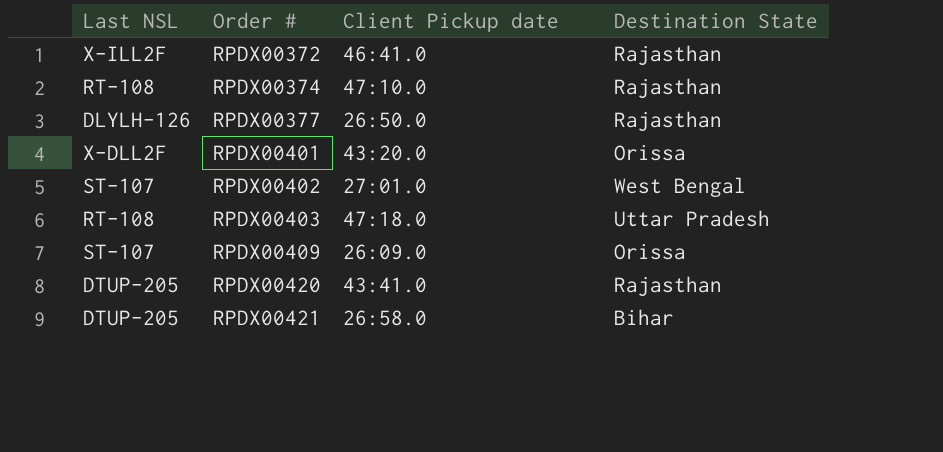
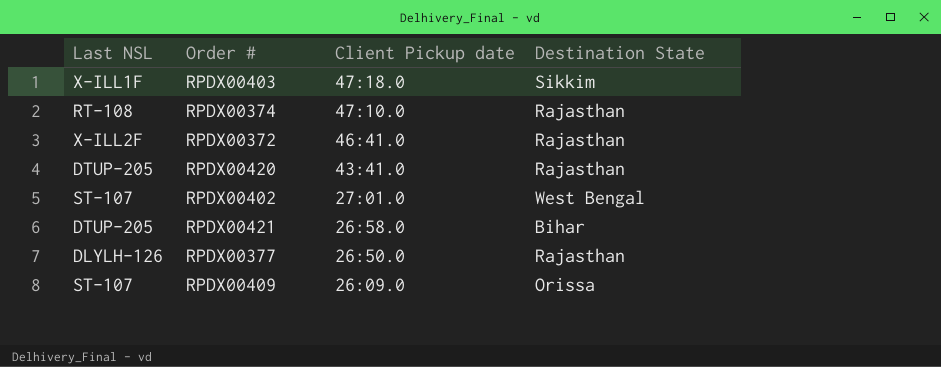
row order: Order # ascending -> Client Pickup date descending
row RPDX00401: X-DLL2F | 43:20.0 | Orissa -> none
RPDX00403 | Last NSL: RT-108 -> X-ILL1F
RPDX00403 | Destination State: Uttar Pradesh -> Sikkim

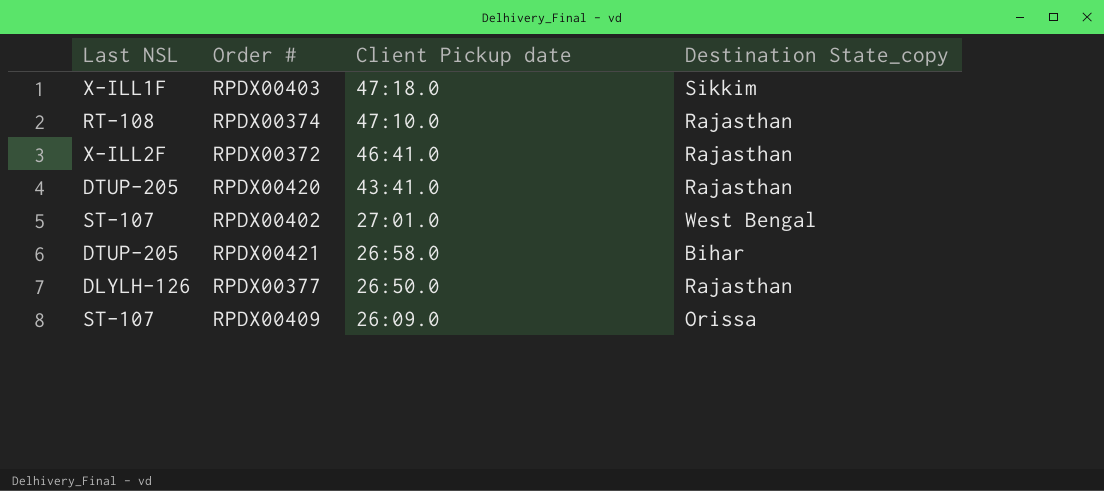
column name: Destination State -> Destination State_copy

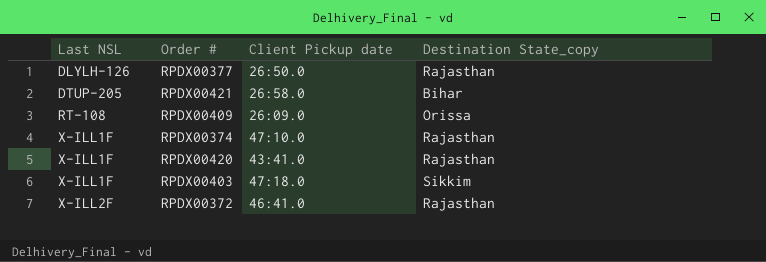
row order: Client Pickup date descending -> Last NSL ascending
row RPDX00402: ST-107 | 27:01.0 | West Bengal -> none
RPDX00409 | Last NSL: ST-107 -> RT-108
RPDX00374 | Last NSL: RT-108 -> X-ILL1F
RPDX00420 | Last NSL: DTUP-205 -> X-ILL1F

